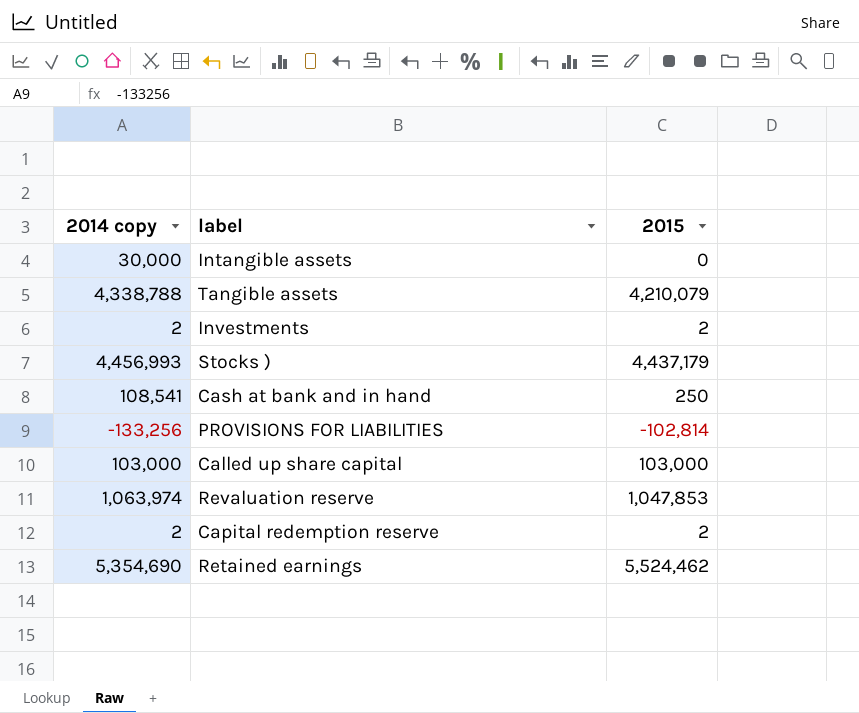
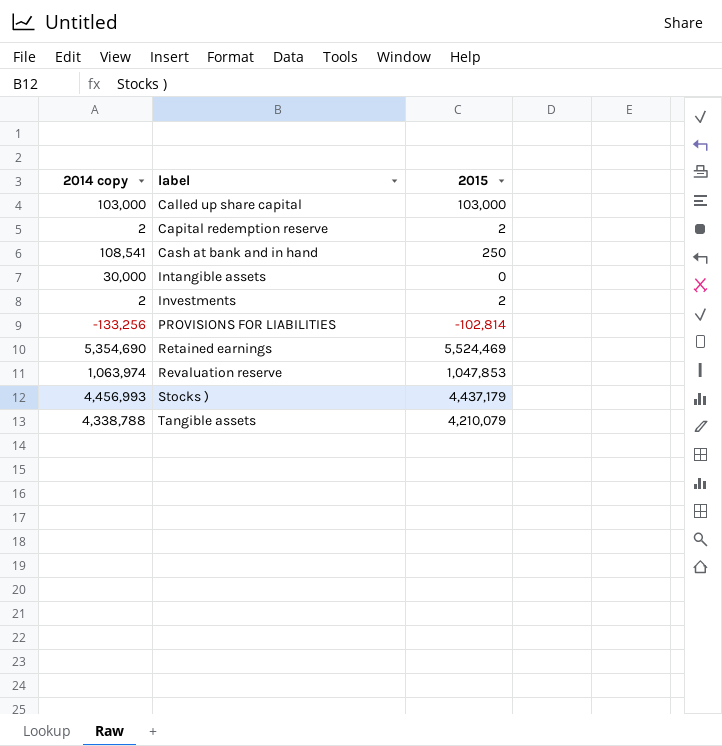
row order: none -> label ascending
Retained earnings | 2015: 5,524,462 -> 5,524,469

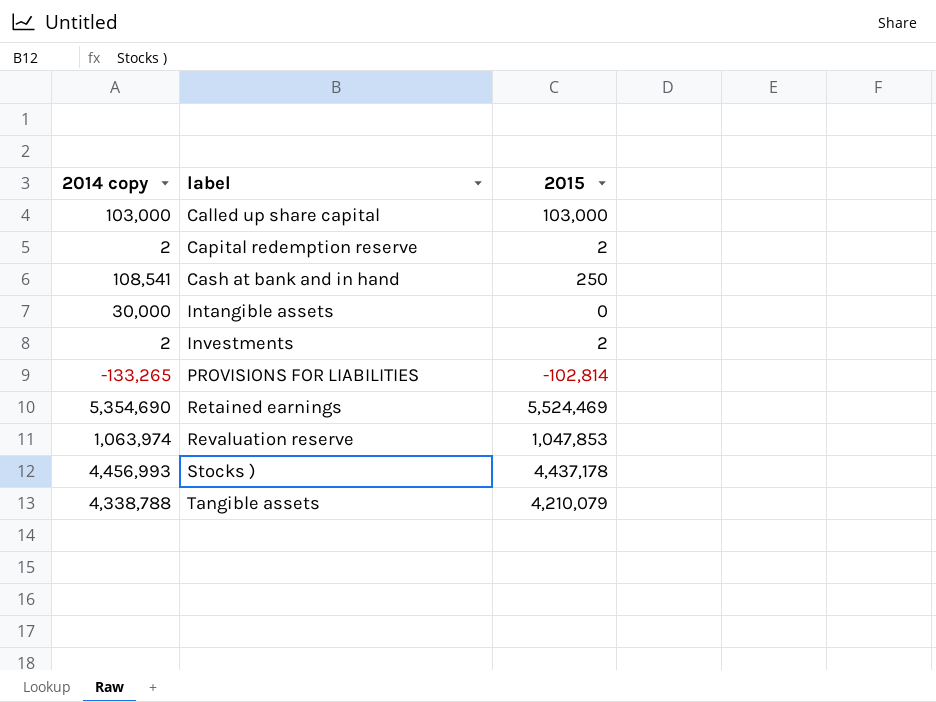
PROVISIONS FOR LIABILITIES | 2014 copy: -133,256 -> -133,265
Stocks ) | 2015: 4,437,179 -> 4,437,178

